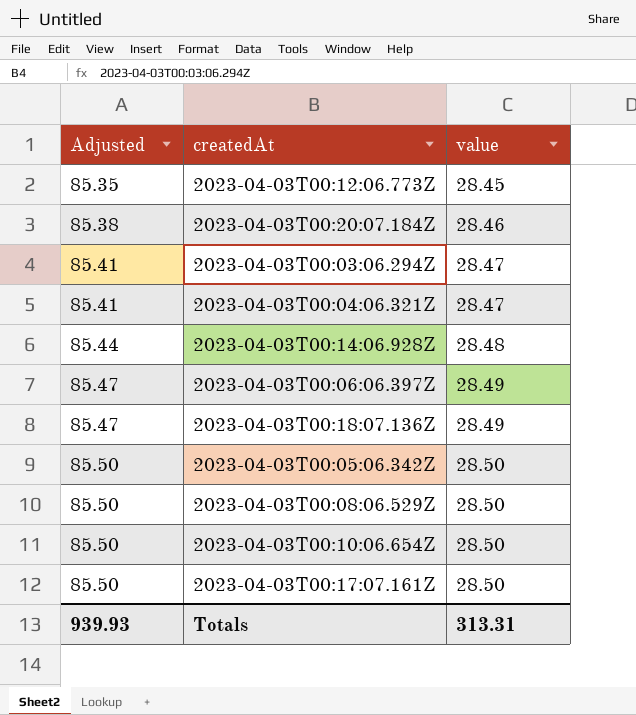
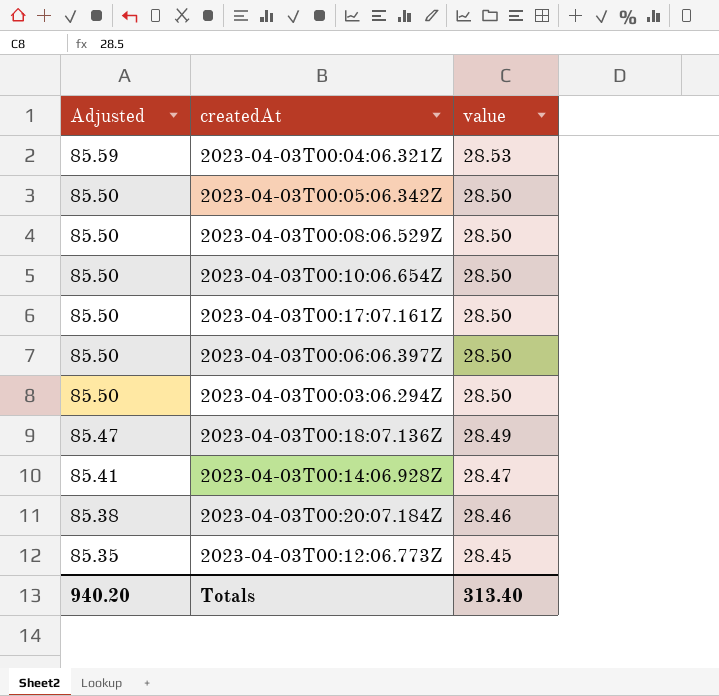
row order: Adjusted ascending -> Adjusted descending
2023-04-03T00:04:06.321Z | Adjusted: 85.41 -> 85.59
2023-04-03T00:04:06.321Z | value: 28.47 -> 28.53
2023-04-03T00:06:06.397Z | Adjusted: 85.47 -> 85.50
2023-04-03T00:06:06.397Z | value: 28.49 -> 28.50
2023-04-03T00:03:06.294Z | Adjusted: 85.41 -> 85.50
2023-04-03T00:03:06.294Z | value: 28.47 -> 28.50
2023-04-03T00:14:06.928Z | Adjusted: 85.44 -> 85.41
2023-04-03T00:14:06.928Z | value: 28.48 -> 28.47
Totals | Adjusted: 939.93 -> 940.20
Totals | value: 313.31 -> 313.40

